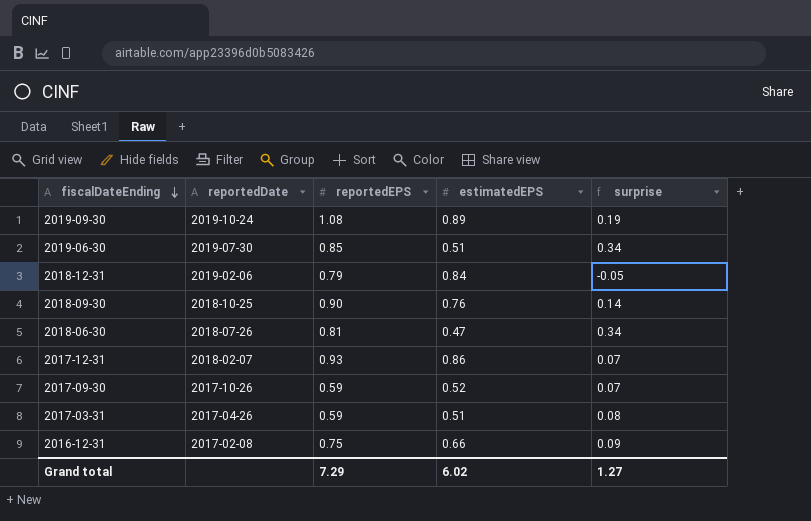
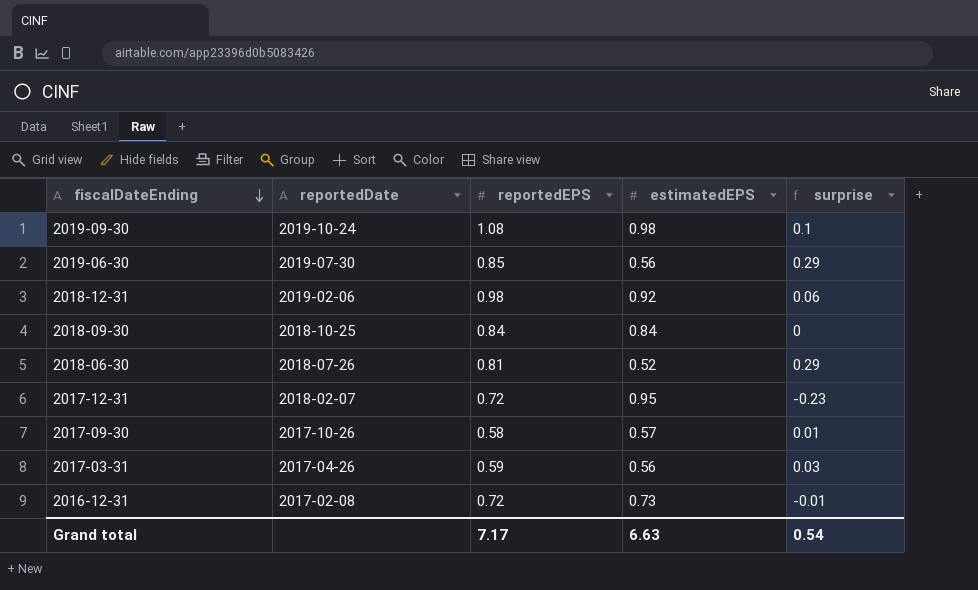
2019-09-30 | estimatedEPS: 0.89 -> 0.98
2019-09-30 | surprise: 0.19 -> 0.1
2019-06-30 | estimatedEPS: 0.51 -> 0.56
2019-06-30 | surprise: 0.34 -> 0.29
2018-12-31 | reportedEPS: 0.79 -> 0.98
2018-12-31 | estimatedEPS: 0.84 -> 0.92
2018-12-31 | surprise: -0.05 -> 0.06
2018-09-30 | reportedEPS: 0.90 -> 0.84
2018-09-30 | estimatedEPS: 0.76 -> 0.84
2018-09-30 | surprise: 0.14 -> 0
2018-06-30 | estimatedEPS: 0.47 -> 0.52
2018-06-30 | surprise: 0.34 -> 0.29
2017-12-31 | reportedEPS: 0.93 -> 0.72
2017-12-31 | estimatedEPS: 0.86 -> 0.95
2017-12-31 | surprise: 0.07 -> -0.23
2017-09-30 | reportedEPS: 0.59 -> 0.58
2017-09-30 | estimatedEPS: 0.52 -> 0.57
2017-09-30 | surprise: 0.07 -> 0.01
2017-03-31 | estimatedEPS: 0.51 -> 0.56
2017-03-31 | surprise: 0.08 -> 0.03
2016-12-31 | reportedEPS: 0.75 -> 0.72
2016-12-31 | estimatedEPS: 0.66 -> 0.73
2016-12-31 | surprise: 0.09 -> -0.01
Grand total | reportedEPS: 7.29 -> 7.17
Grand total | estimatedEPS: 6.02 -> 6.63
Grand total | surprise: 1.27 -> 0.54

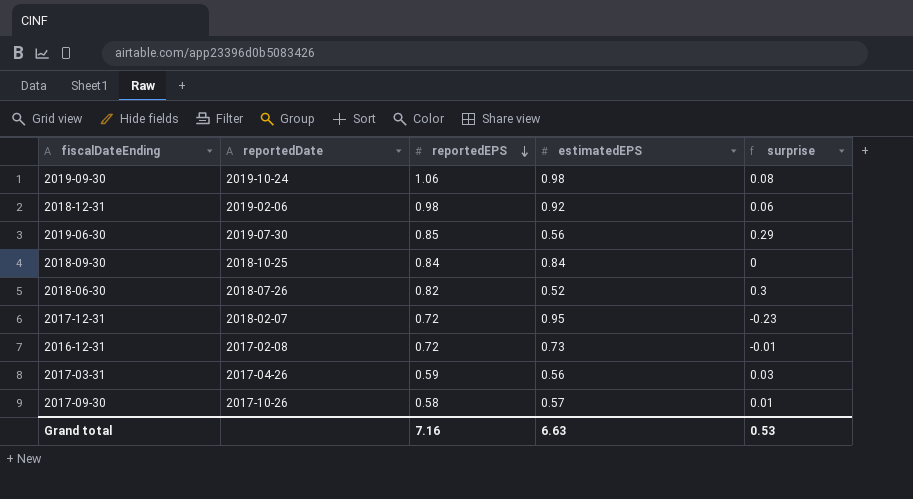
row order: fiscalDateEnding descending -> reportedEPS descending
2019-09-30 | reportedEPS: 1.08 -> 1.06
2019-09-30 | surprise: 0.1 -> 0.08
2018-06-30 | reportedEPS: 0.81 -> 0.82
2018-06-30 | surprise: 0.29 -> 0.3
Grand total | reportedEPS: 7.17 -> 7.16
Grand total | surprise: 0.54 -> 0.53

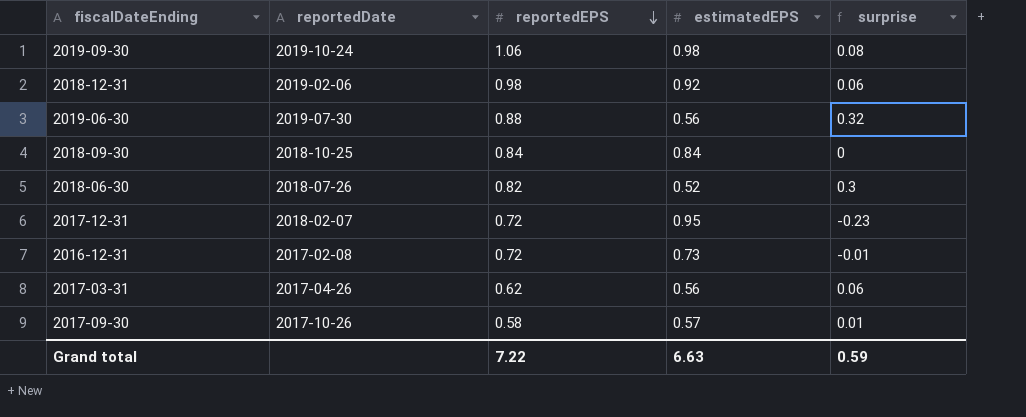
2019-06-30 | reportedEPS: 0.85 -> 0.88
2019-06-30 | surprise: 0.29 -> 0.32
2017-03-31 | reportedEPS: 0.59 -> 0.62
2017-03-31 | surprise: 0.03 -> 0.06
Grand total | reportedEPS: 7.16 -> 7.22
Grand total | surprise: 0.53 -> 0.59

